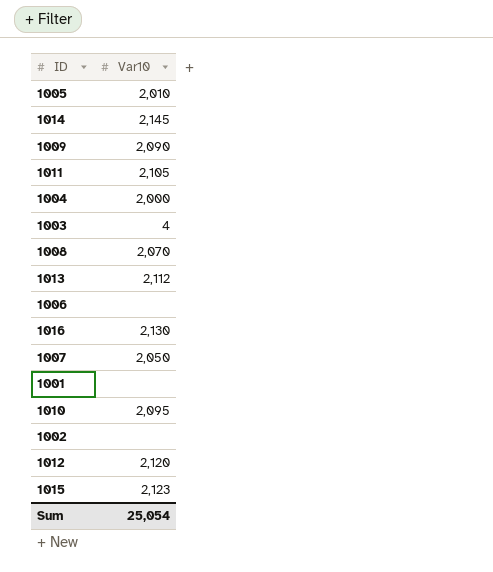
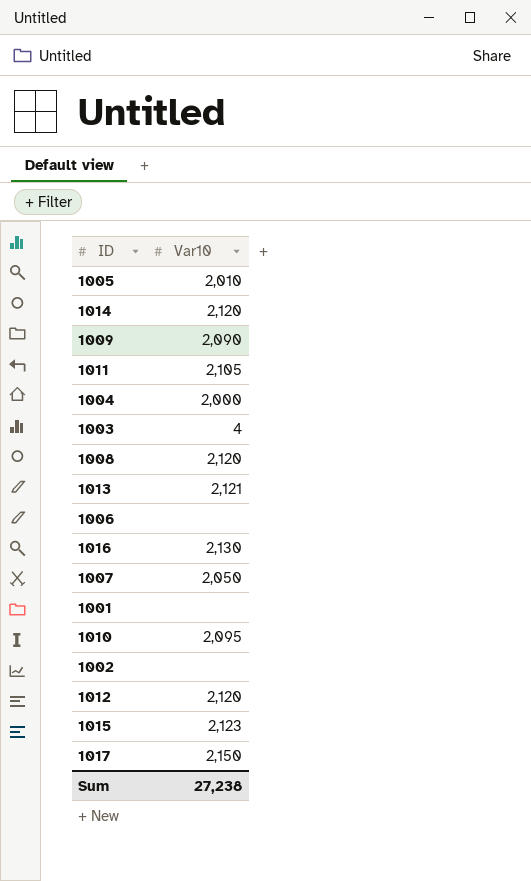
1014 | Var10: 2,145 -> 2,120
1008 | Var10: 2,070 -> 2,120
1013 | Var10: 2,112 -> 2,121
row 1017: none -> 2,150
Sum | Var10: 25,054 -> 27,238

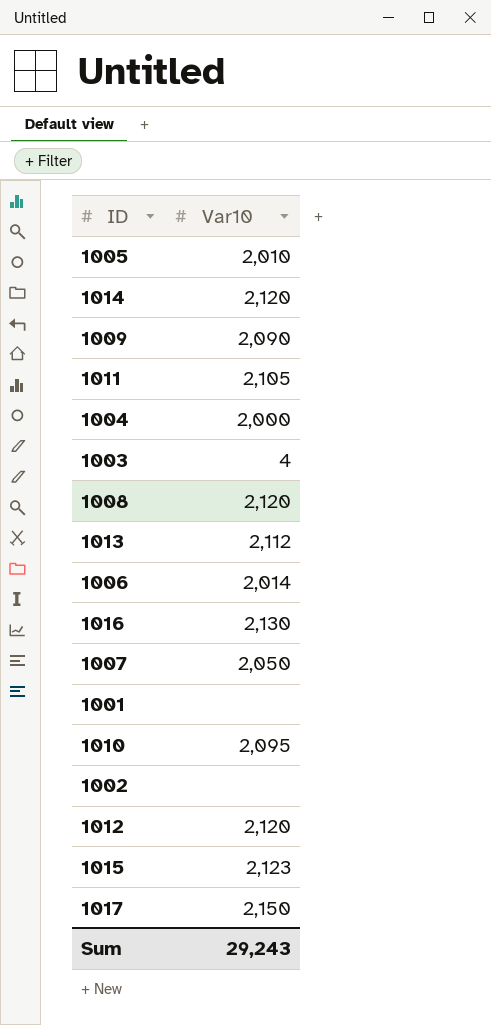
1013 | Var10: 2,121 -> 2,112
1006 | Var10: none -> 2,014
Sum | Var10: 27,238 -> 29,243

